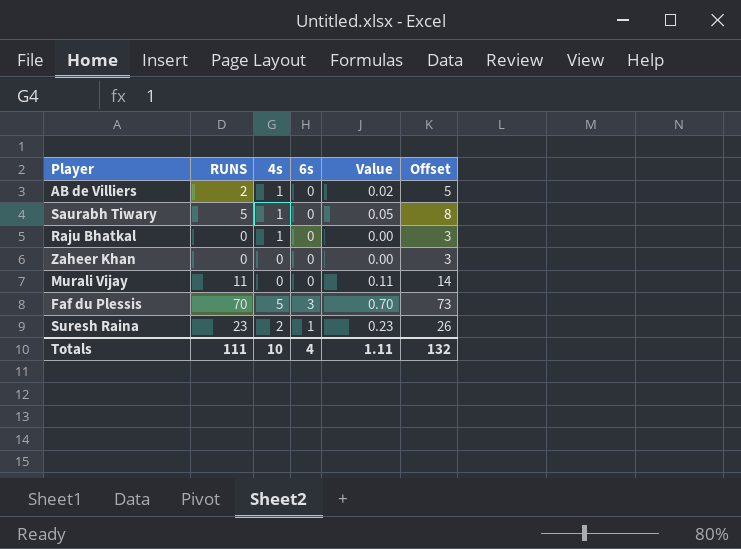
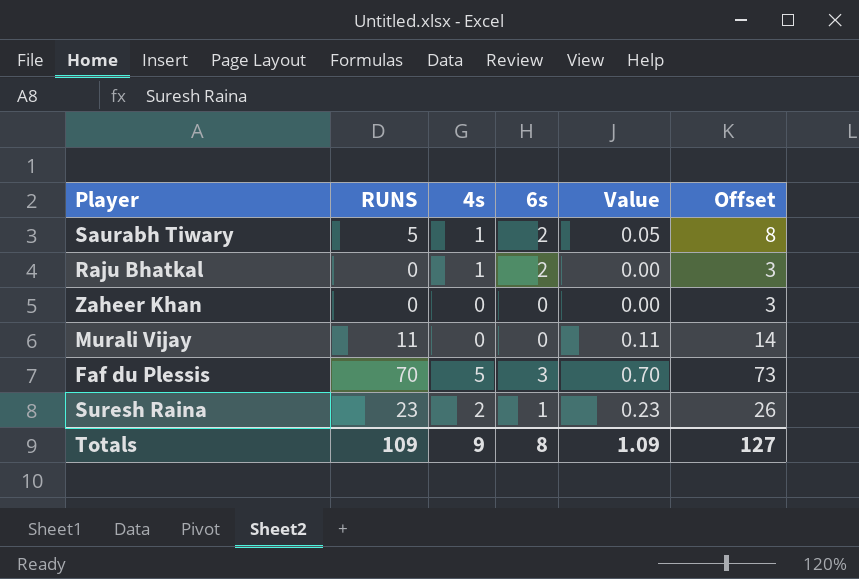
row AB de Villiers: 2 | 1 | 0 | 0.02 | 5 -> none
Saurabh Tiwary | 6s: 0 -> 2
Raju Bhatkal | 6s: 0 -> 2
Totals | RUNS: 111 -> 109
Totals | 4s: 10 -> 9
Totals | 6s: 4 -> 8
Totals | Value: 1.11 -> 1.09
Totals | Offset: 132 -> 127

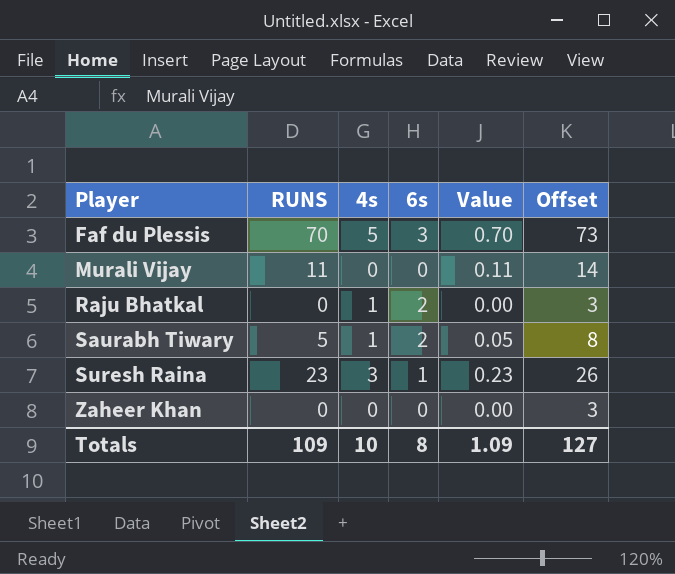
row order: none -> Player ascending
Suresh Raina | 4s: 2 -> 3
Totals | 4s: 9 -> 10

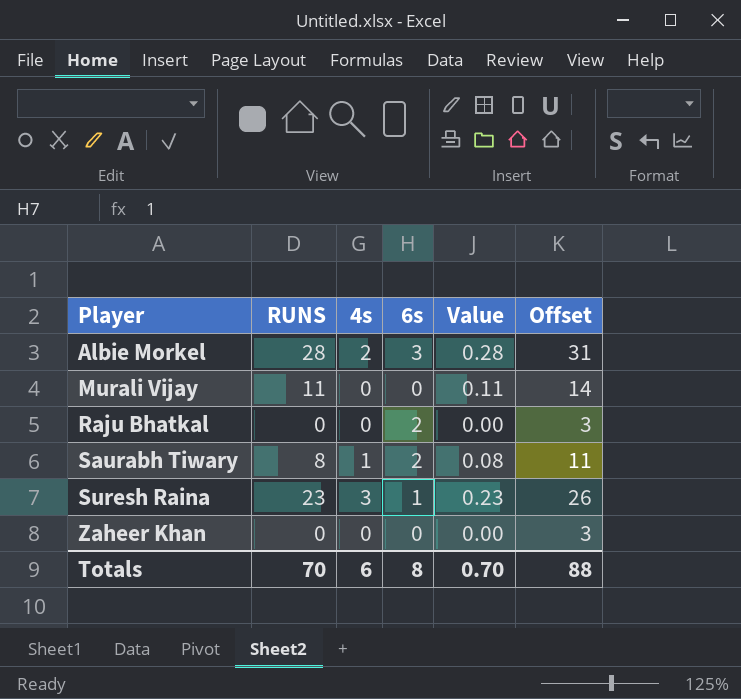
row Faf du Plessis: 70 | 5 | 3 | 0.70 | 73 -> none
row Albie Morkel: none -> 28 | 2 | 3 | 0.28 | 31
Raju Bhatkal | 4s: 1 -> 0
Saurabh Tiwary | RUNS: 5 -> 8
Saurabh Tiwary | Value: 0.05 -> 0.08
Saurabh Tiwary | Offset: 8 -> 11
Totals | RUNS: 109 -> 70
Totals | 4s: 10 -> 6
Totals | Value: 1.09 -> 0.70
Totals | Offset: 127 -> 88

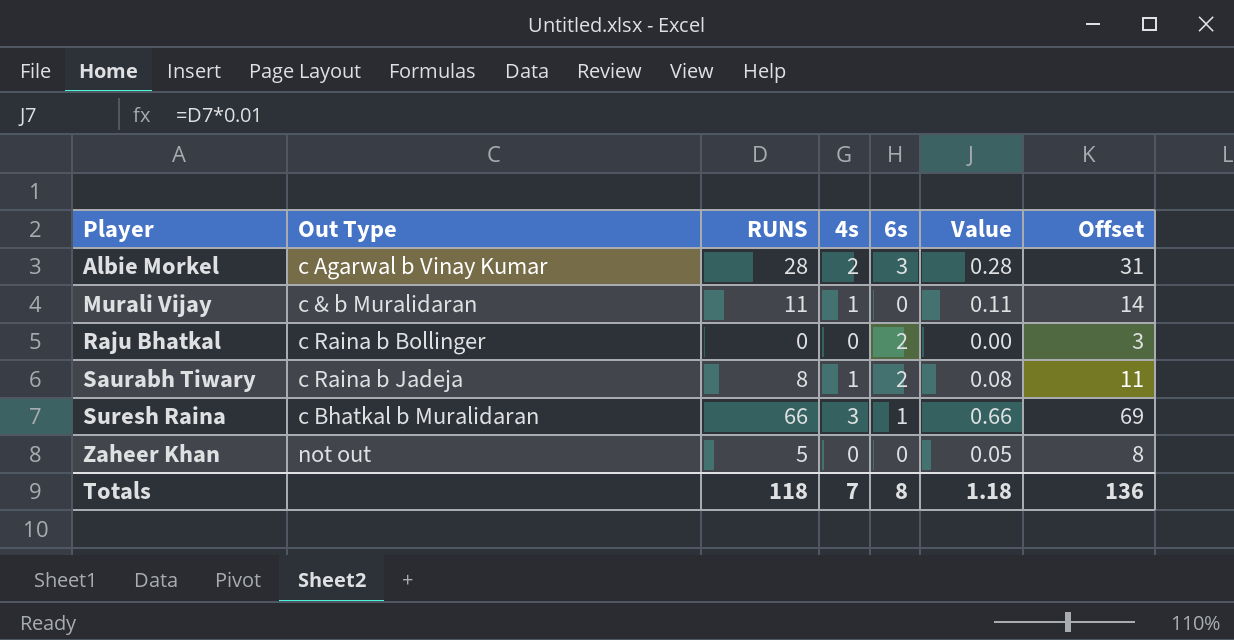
column Out Type | position: none -> 2
Murali Vijay | 4s: 0 -> 1
Suresh Raina | RUNS: 23 -> 66
Suresh Raina | Value: 0.23 -> 0.66
Suresh Raina | Offset: 26 -> 69
Zaheer Khan | RUNS: 0 -> 5
Zaheer Khan | Value: 0.00 -> 0.05
Zaheer Khan | Offset: 3 -> 8
Totals | RUNS: 70 -> 118
Totals | 4s: 6 -> 7
Totals | Value: 0.70 -> 1.18
Totals | Offset: 88 -> 136

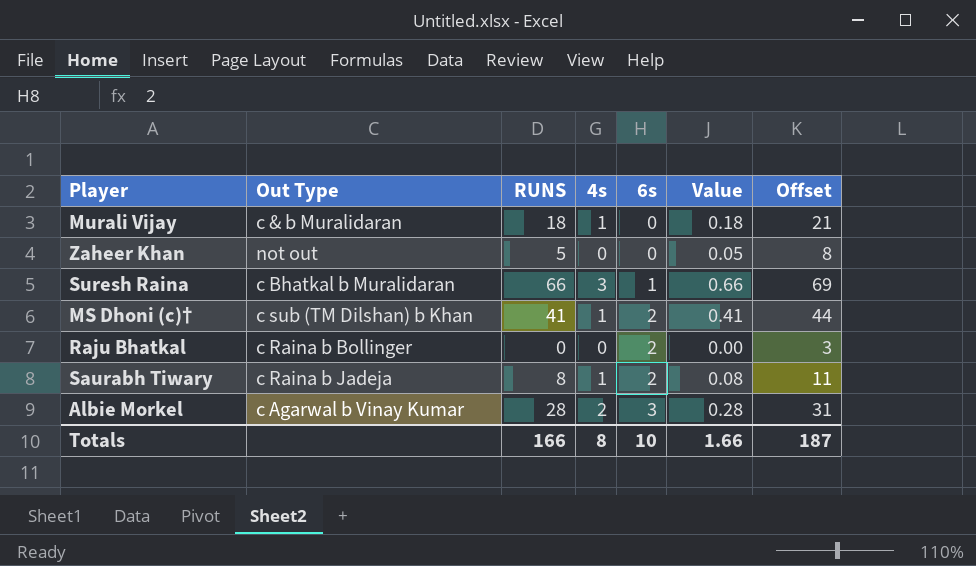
row order: Player ascending -> 6s ascending
Murali Vijay | RUNS: 11 -> 18
Murali Vijay | Value: 0.11 -> 0.18
Murali Vijay | Offset: 14 -> 21
row MS Dhoni (c)†: none -> c sub (TM Dilshan) b Khan | 41 | 1 | 2 | 0.41 | 44
Totals | RUNS: 118 -> 166
Totals | 4s: 7 -> 8
Totals | 6s: 8 -> 10
Totals | Value: 1.18 -> 1.66
Totals | Offset: 136 -> 187

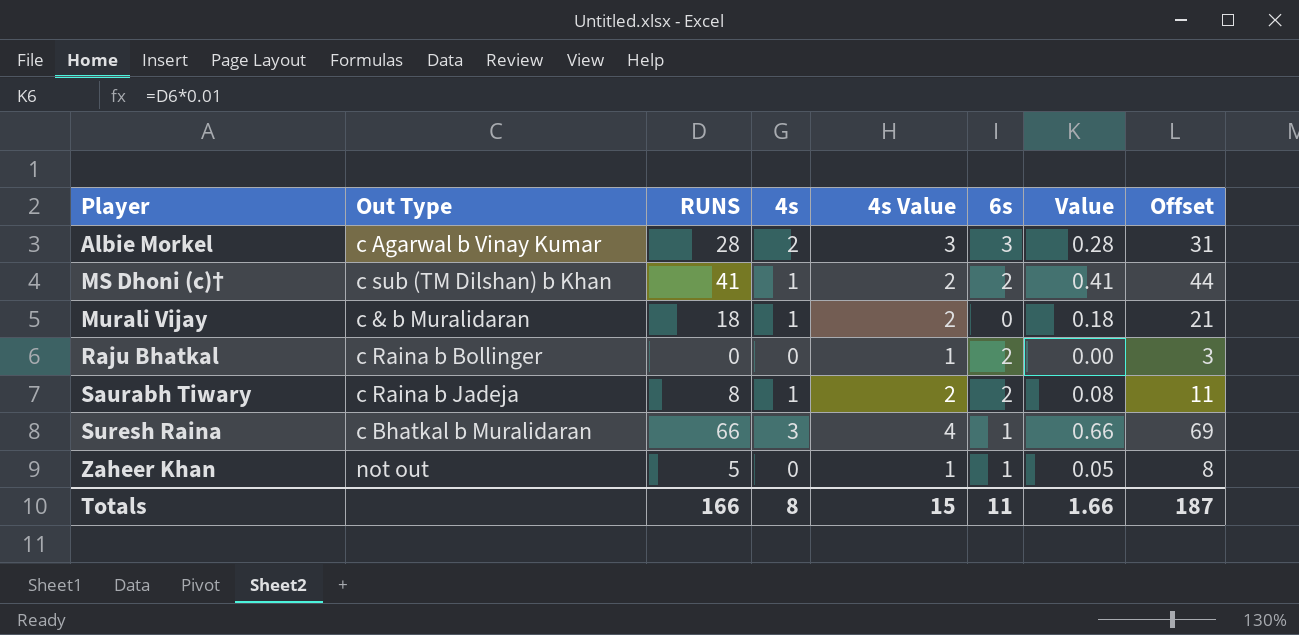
row order: 6s ascending -> Player ascending
column 4s Value | formula: none -> [4s] + 1
Zaheer Khan | 6s: 0 -> 1
Totals | 6s: 10 -> 11

